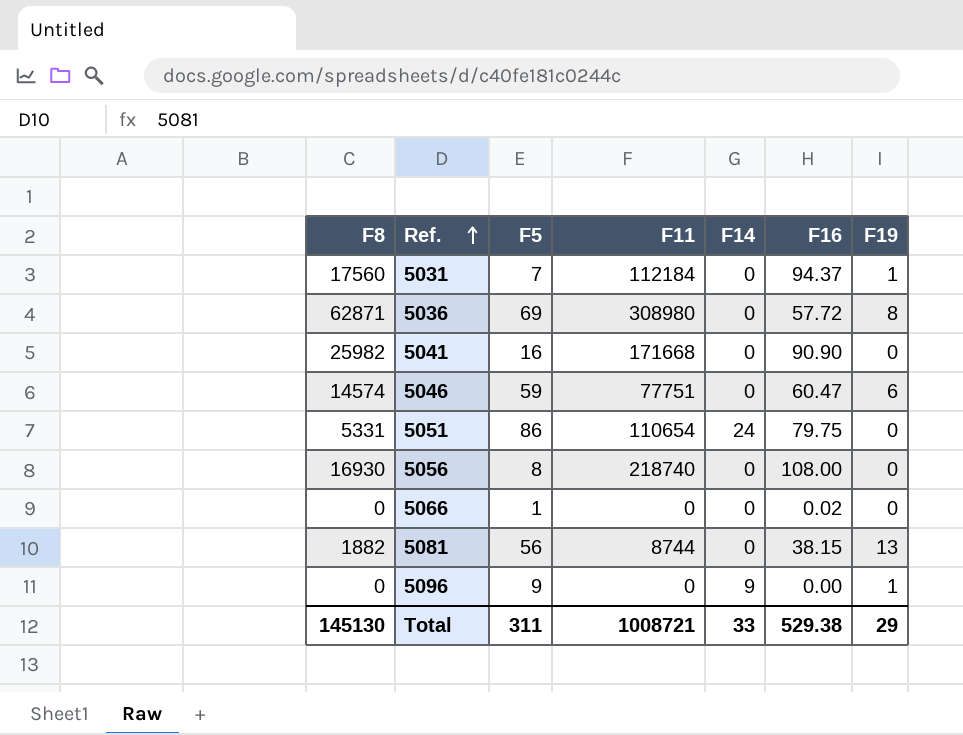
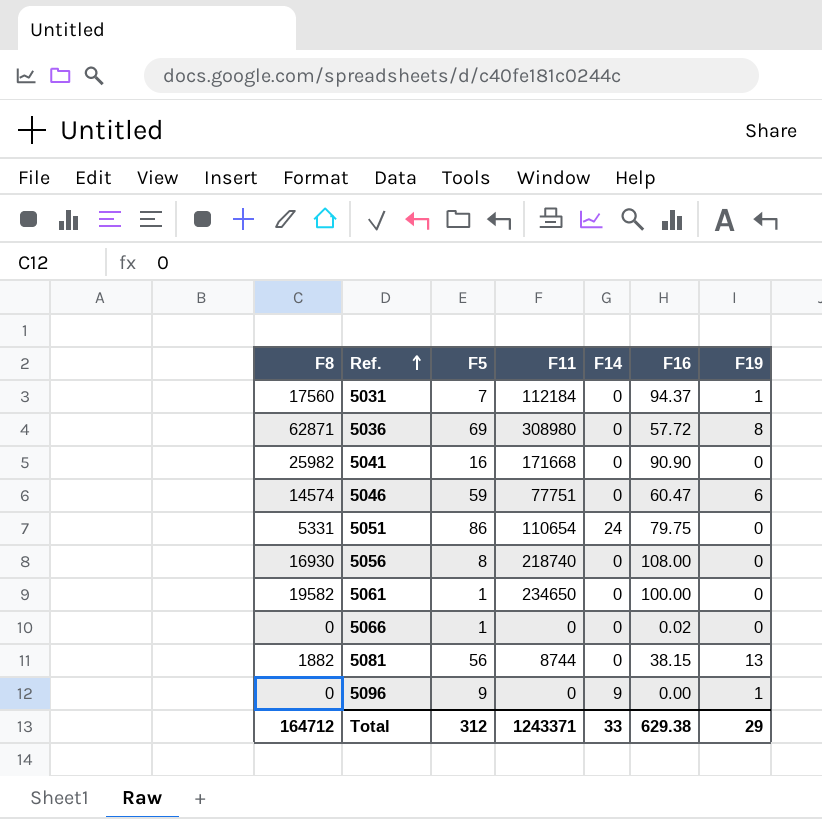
row 5061: none -> 19582 | 1 | 234650 | 0 | 100.00 | 0
Total | F8: 145130 -> 164712
Total | F5: 311 -> 312
Total | F11: 1008721 -> 1243371
Total | F16: 529.38 -> 629.38

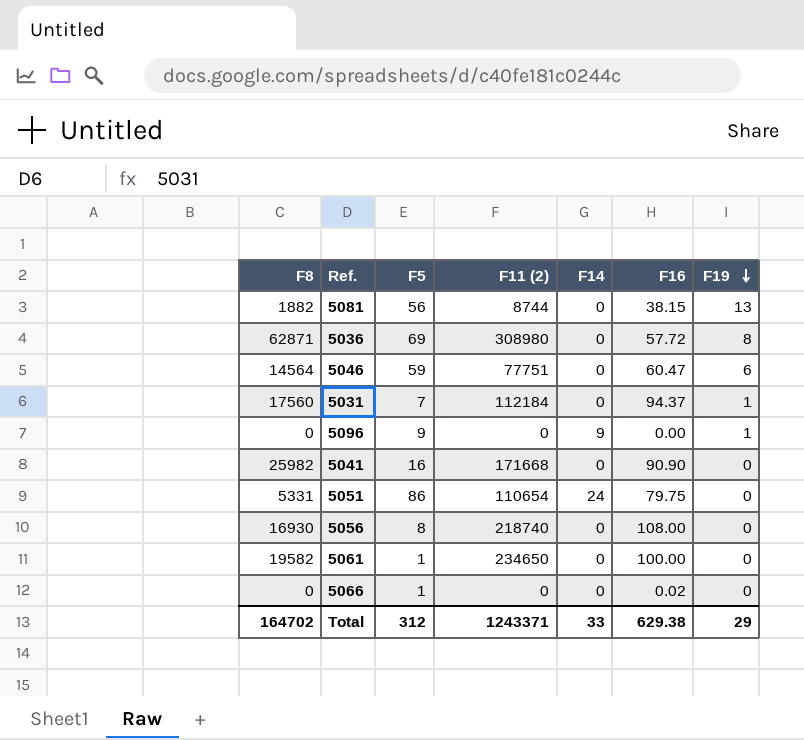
row order: Ref. ascending -> F19 descending
column name: F11 -> F11 (2)
5046 | F8: 14574 -> 14564
Total | F8: 164712 -> 164702

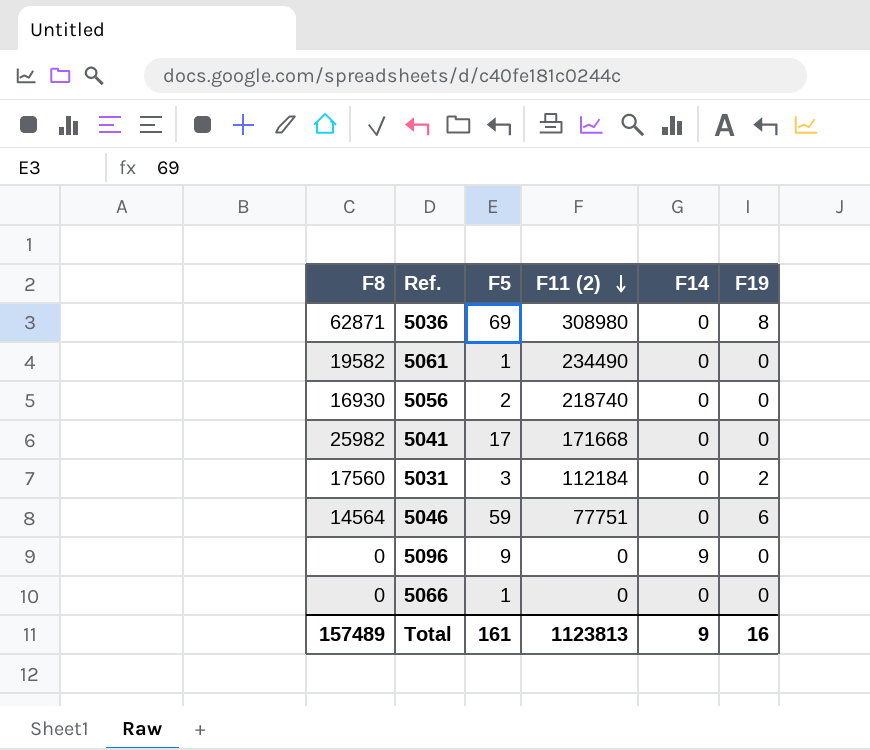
row order: F19 descending -> F11 (2) descending
column F16 | position: 6 -> none
row 5081: 1882 | 56 | 8744 | 0 | 38.15 | 13 -> none
row 5051: 5331 | 86 | 110654 | 24 | 79.75 | 0 -> none
5061 | F11 (2): 234650 -> 234490
5056 | F5: 8 -> 2
5041 | F5: 16 -> 17
5031 | F5: 7 -> 3
5031 | F19: 1 -> 2
5096 | F19: 1 -> 0
Total | F8: 164702 -> 157489
Total | F5: 312 -> 161
Total | F11 (2): 1243371 -> 1123813
Total | F14: 33 -> 9
Total | F19: 29 -> 16

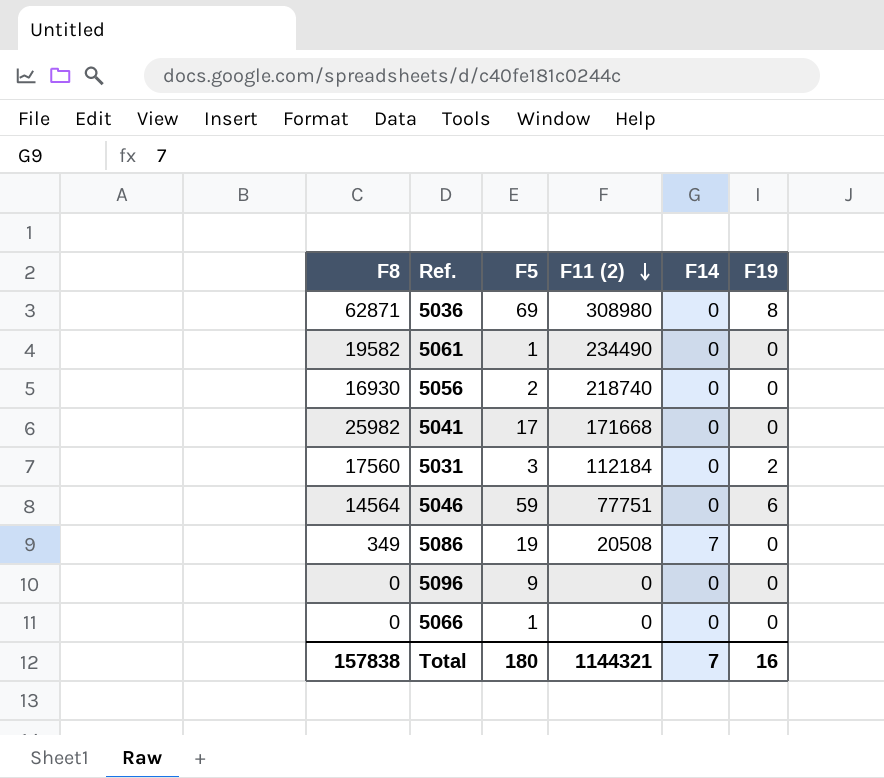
row 5086: none -> 349 | 19 | 20508 | 7 | 0
5096 | F14: 9 -> 0
Total | F8: 157489 -> 157838
Total | F5: 161 -> 180
Total | F11 (2): 1123813 -> 1144321
Total | F14: 9 -> 7

